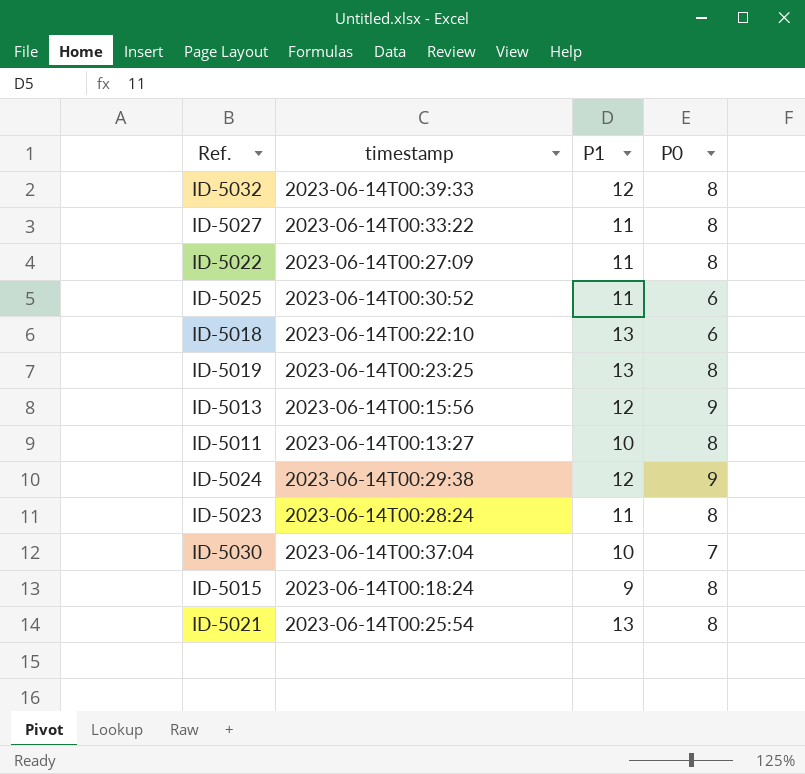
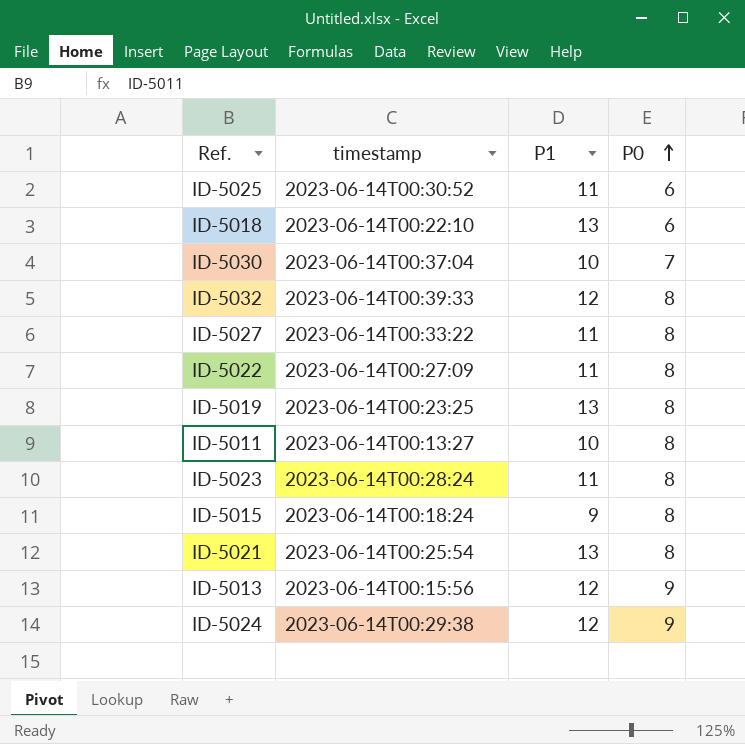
row order: none -> P0 ascending

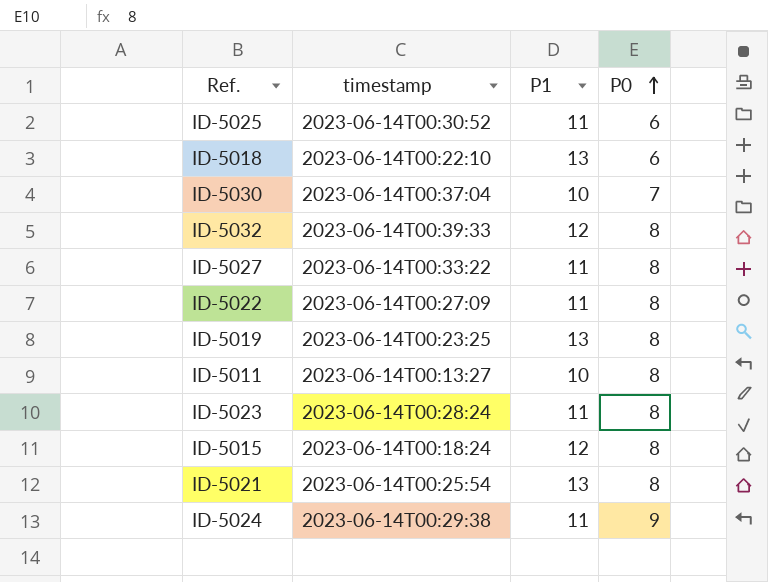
row ID-5013: 2023-06-14T00:15:56 | 12 | 9 -> none
ID-5015 | P1: 9 -> 12
ID-5024 | P1: 12 -> 11

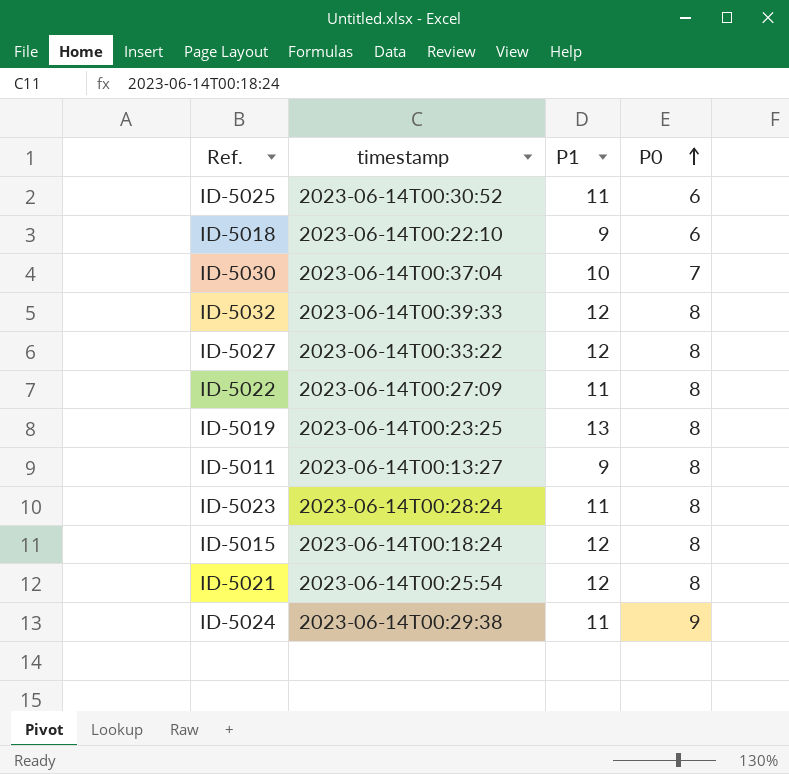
ID-5018 | P1: 13 -> 9
ID-5027 | P1: 11 -> 12
ID-5011 | P1: 10 -> 9
ID-5021 | P1: 13 -> 12

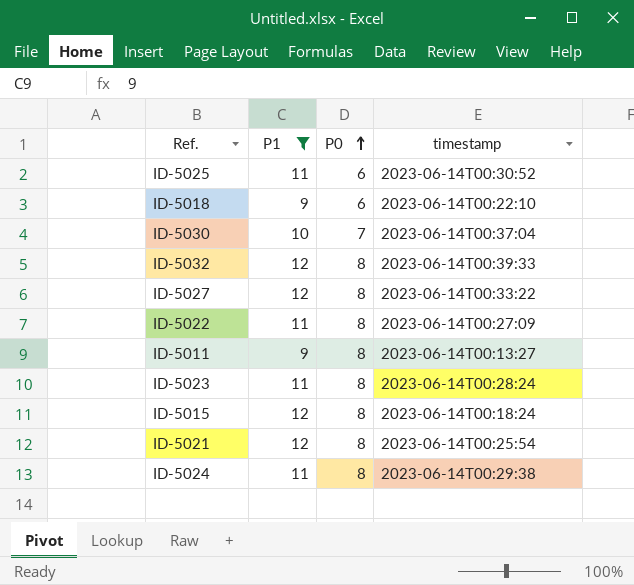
filter: none -> P1 != 13
column timestamp | position: 2 -> 4
ID-5024 | P0: 9 -> 8

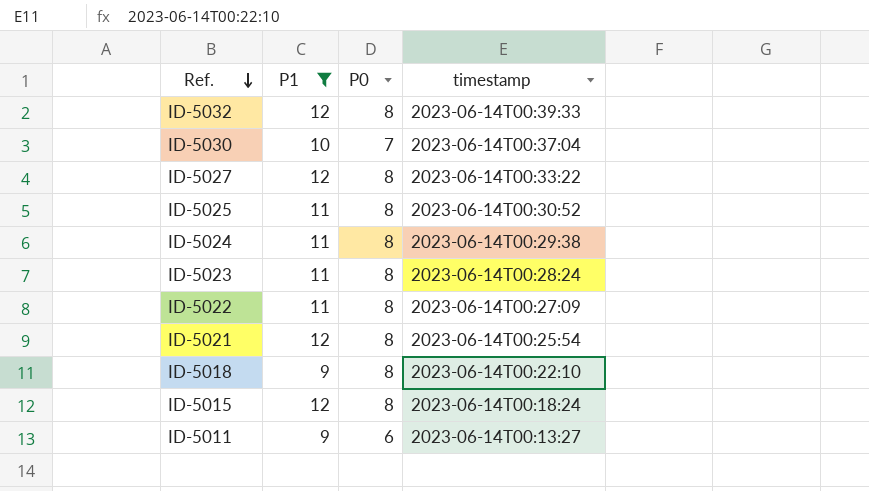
row order: P0 ascending -> Ref. descending
ID-5025 | P0: 6 -> 8
ID-5018 | P0: 6 -> 8
ID-5011 | P0: 8 -> 6

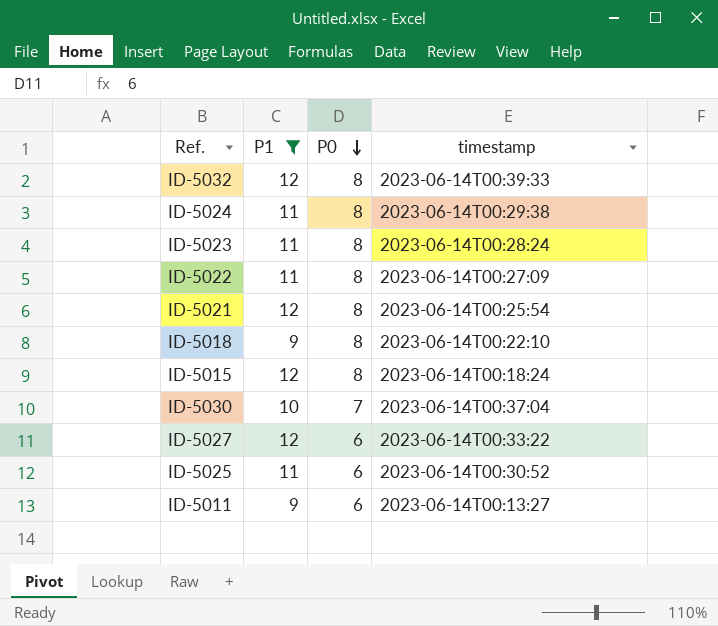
row order: Ref. descending -> P0 descending
ID-5027 | P0: 8 -> 6
ID-5025 | P0: 8 -> 6

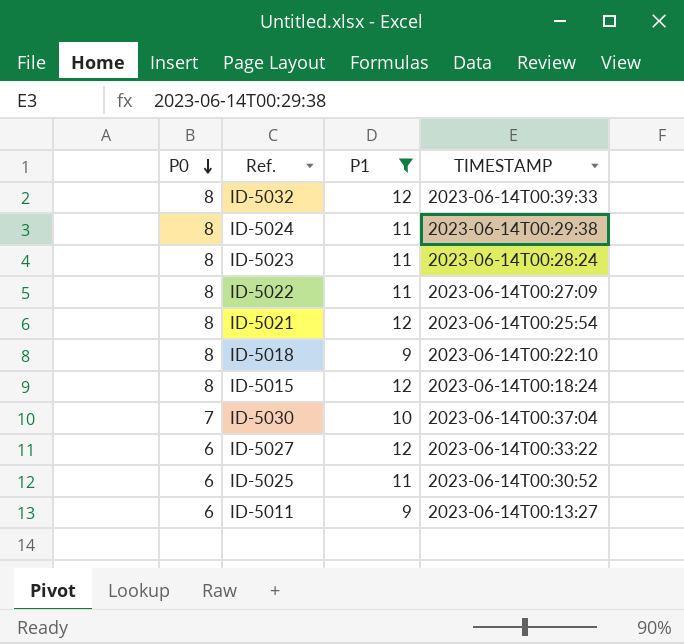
column P0 | position: 3 -> 1
column name: timestamp -> TIMESTAMP

